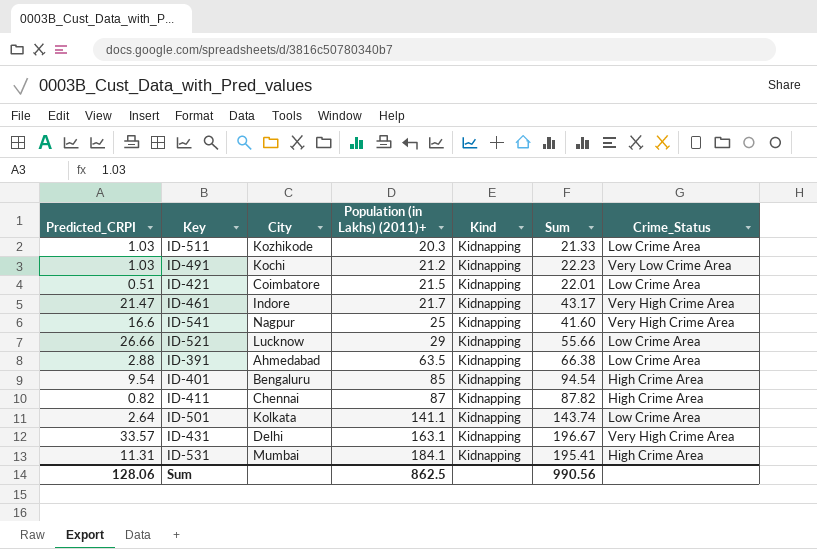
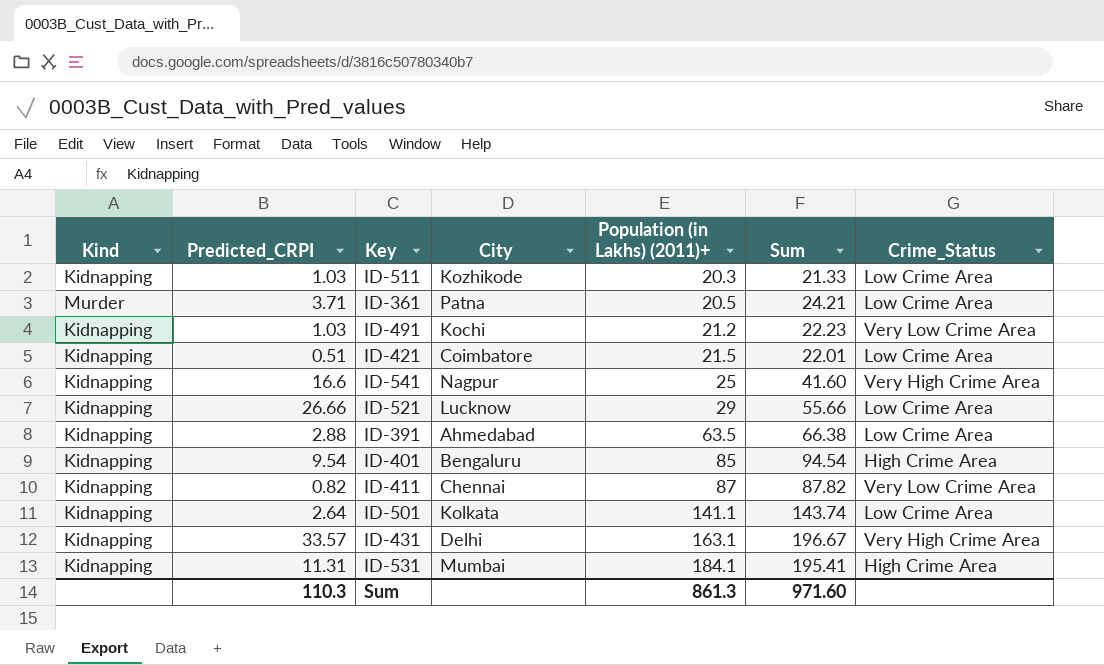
column Kind | position: 5 -> 1
row ID-461: 21.47 | Indore | 21.7 | Kidnapping | 43.17 | Very High Crime Area -> none
row ID-361: none -> Murder | 3.71 | Patna | 20.5 | 24.21 | Low Crime Area
ID-411 | Crime_Status: High Crime Area -> Very Low Crime Area
Sum | Predicted_CRPI: 128.06 -> 110.3
Sum | Population (in Lakhs) (2011)+: 862.5 -> 861.3
Sum | Sum: 990.56 -> 971.60

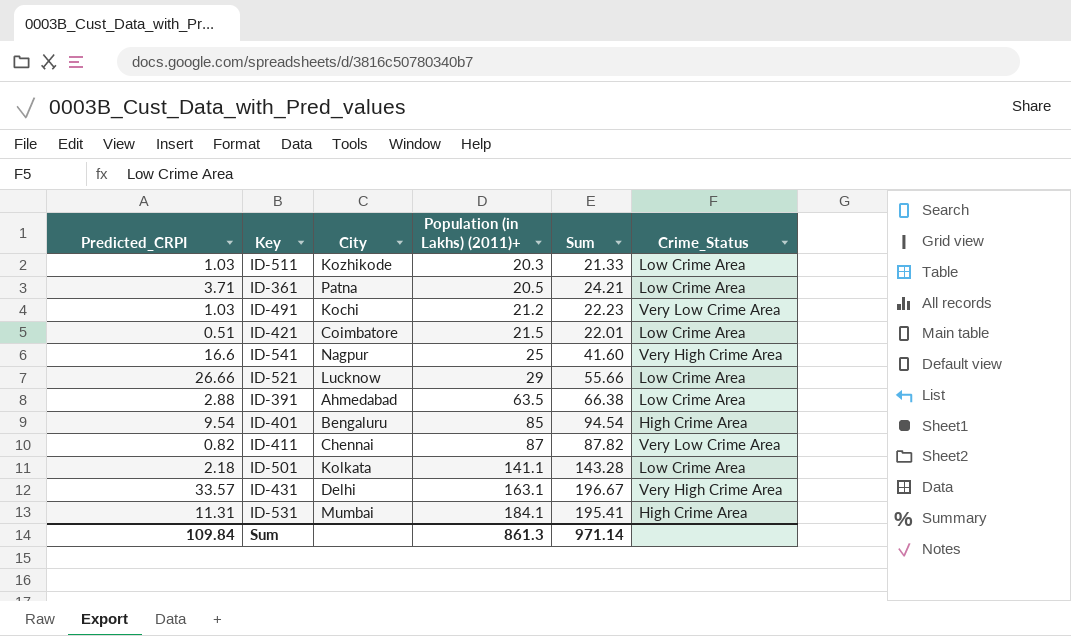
column Kind | position: 1 -> none
ID-501 | Predicted_CRPI: 2.64 -> 2.18
ID-501 | Sum: 143.74 -> 143.28
Sum | Predicted_CRPI: 110.3 -> 109.84
Sum | Sum: 971.60 -> 971.14

